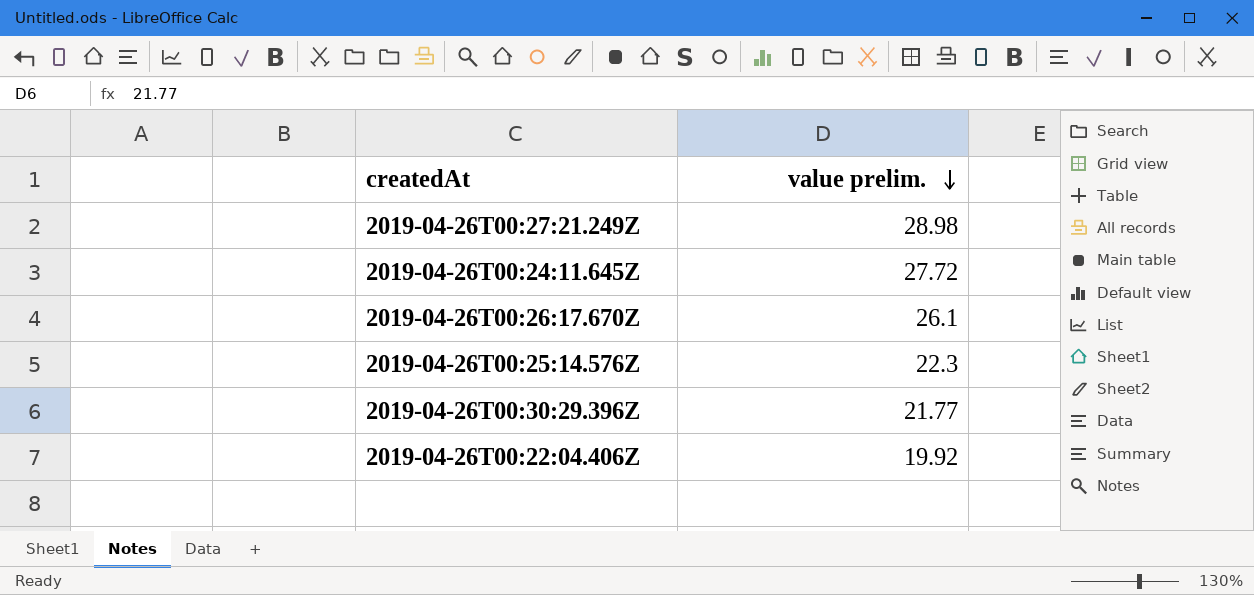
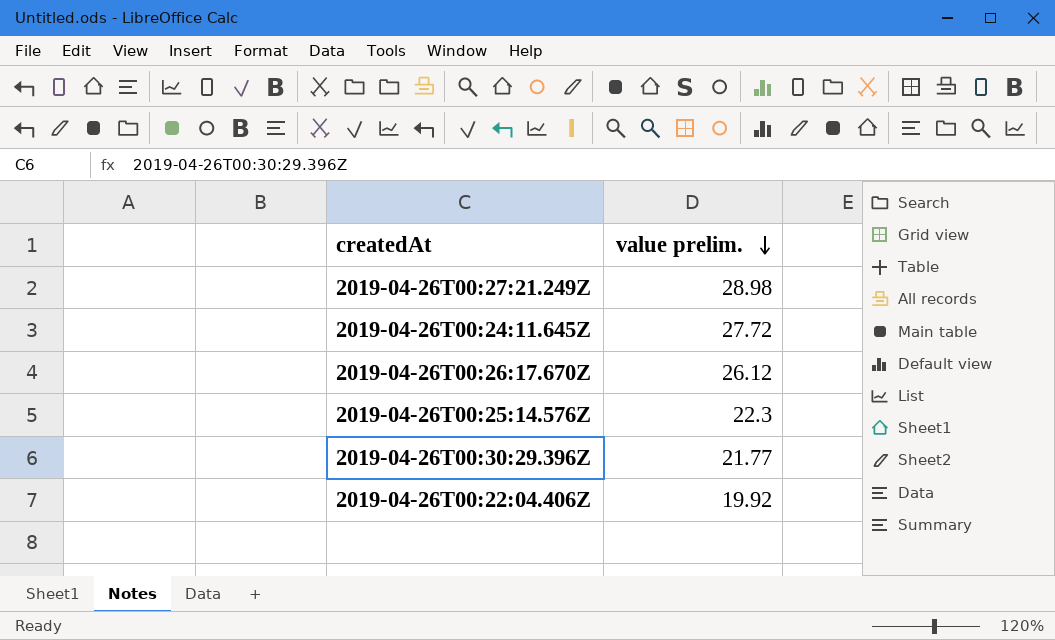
2019-04-26T00:26:17.670Z | value prelim.: 26.1 -> 26.12

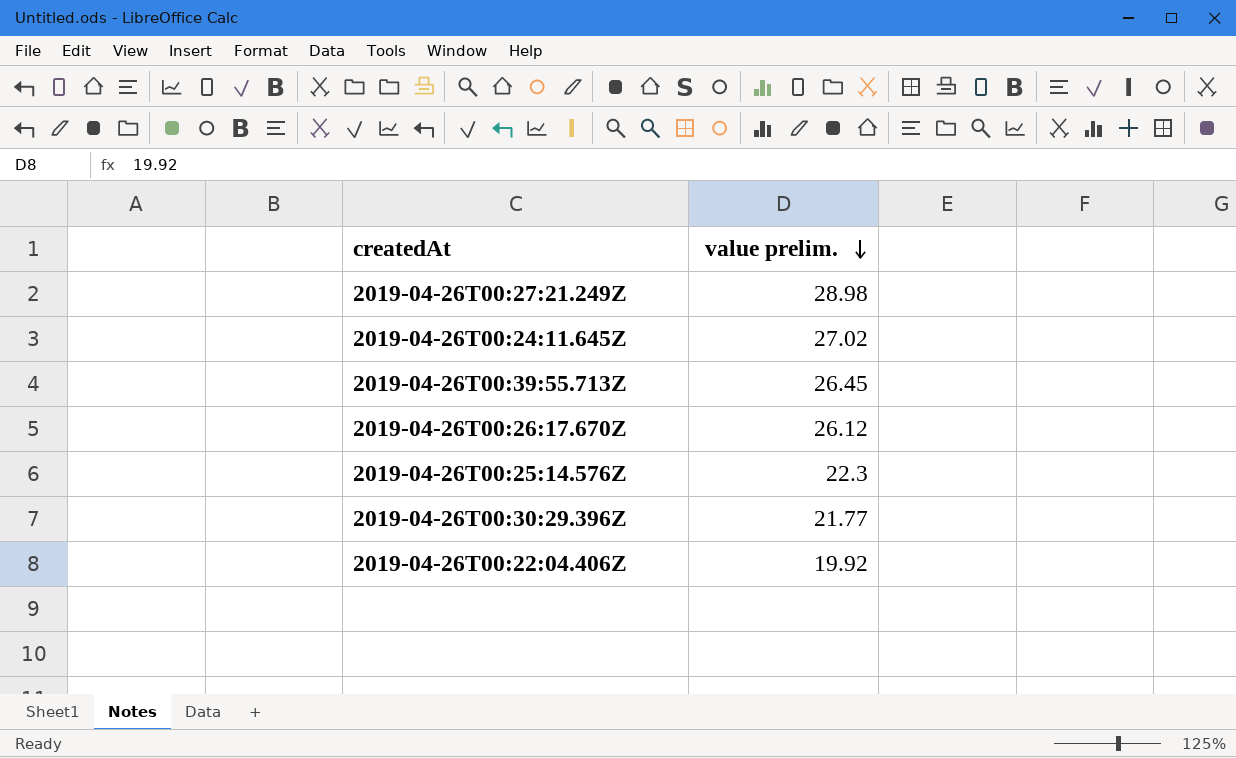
2019-04-26T00:24:11.645Z | value prelim.: 27.72 -> 27.02
row 2019-04-26T00:39:55.713Z: none -> 26.45

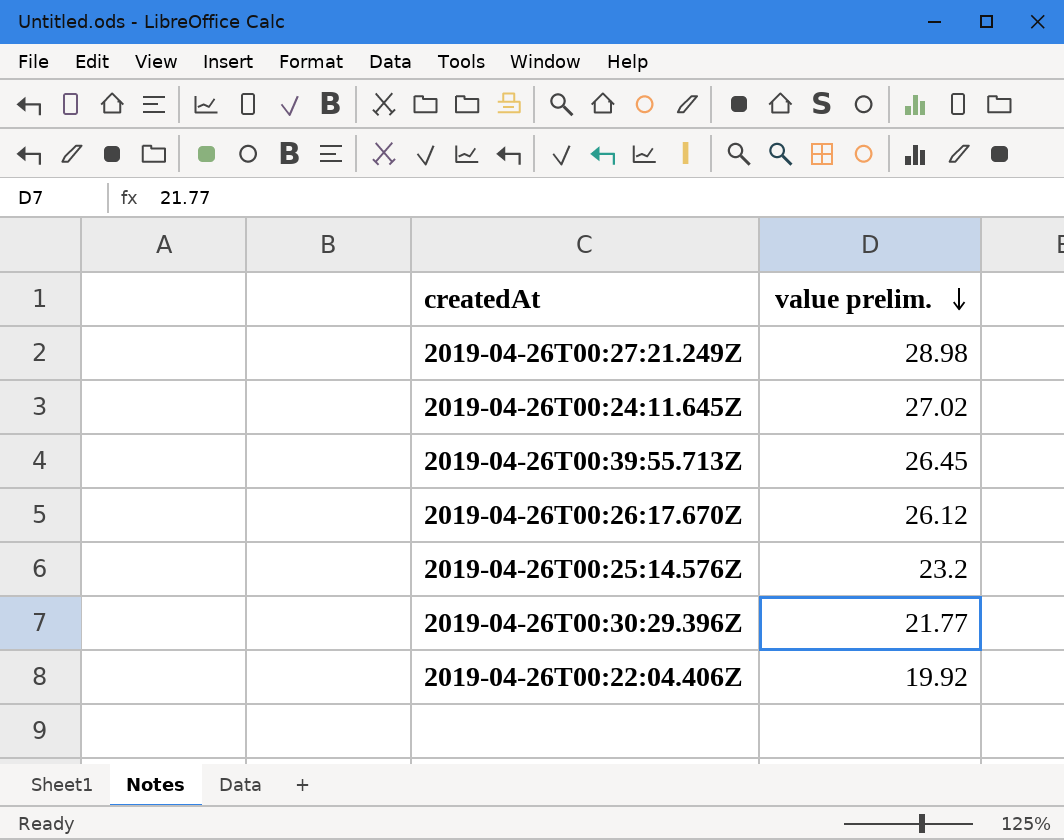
2019-04-26T00:25:14.576Z | value prelim.: 22.3 -> 23.2

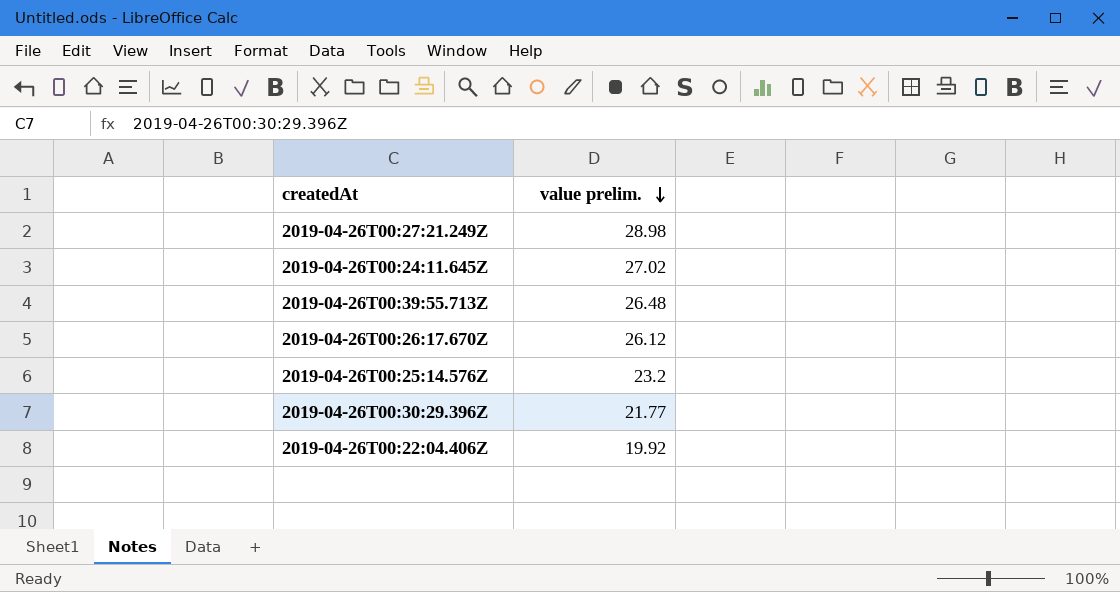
2019-04-26T00:39:55.713Z | value prelim.: 26.45 -> 26.48

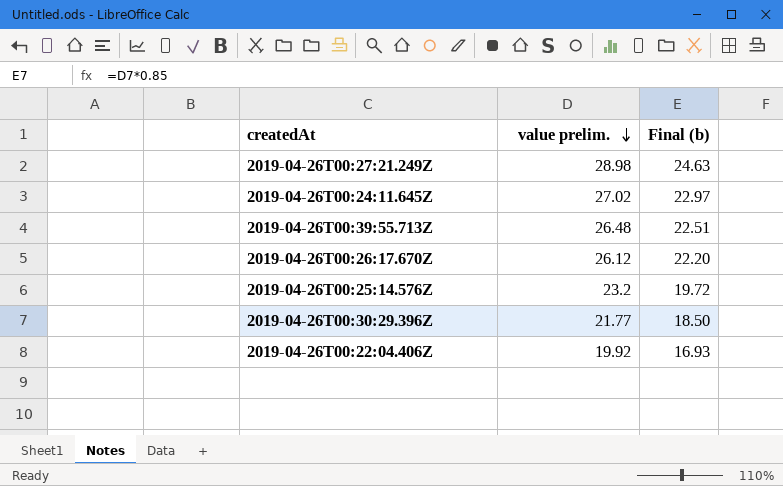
column Final (b) | formula: none -> [value prelim.] * 0.85

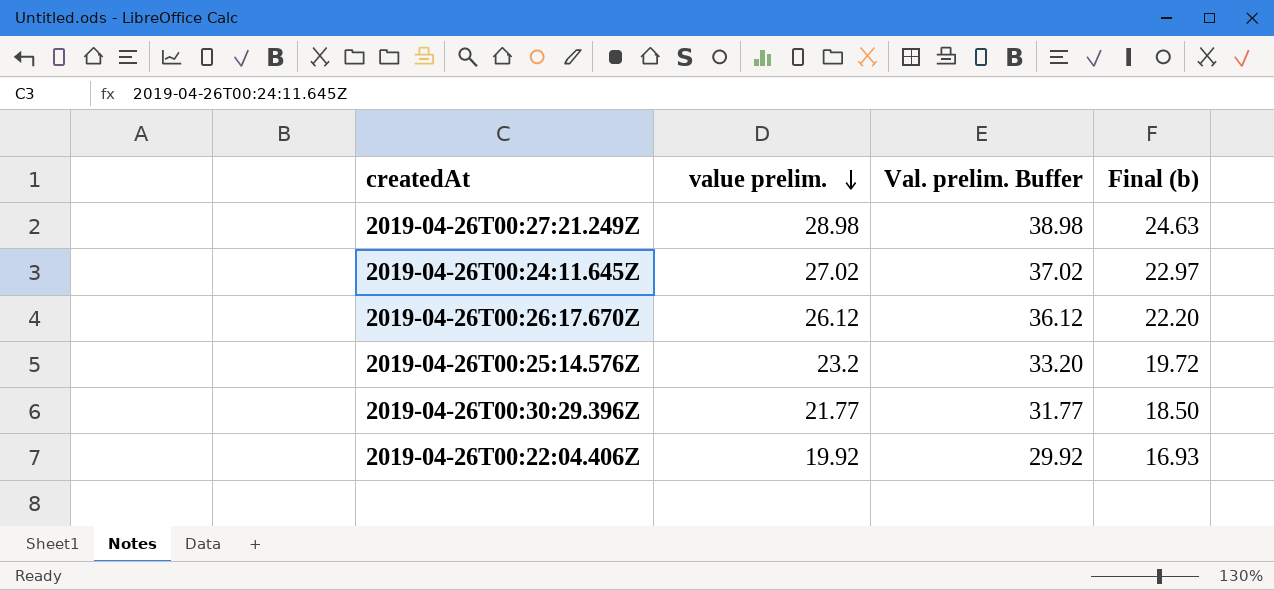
column Val. prelim. Buffer | formula: none -> [value prelim.] + 10
row 2019-04-26T00:39:55.713Z: 26.48 | 22.51 -> none

